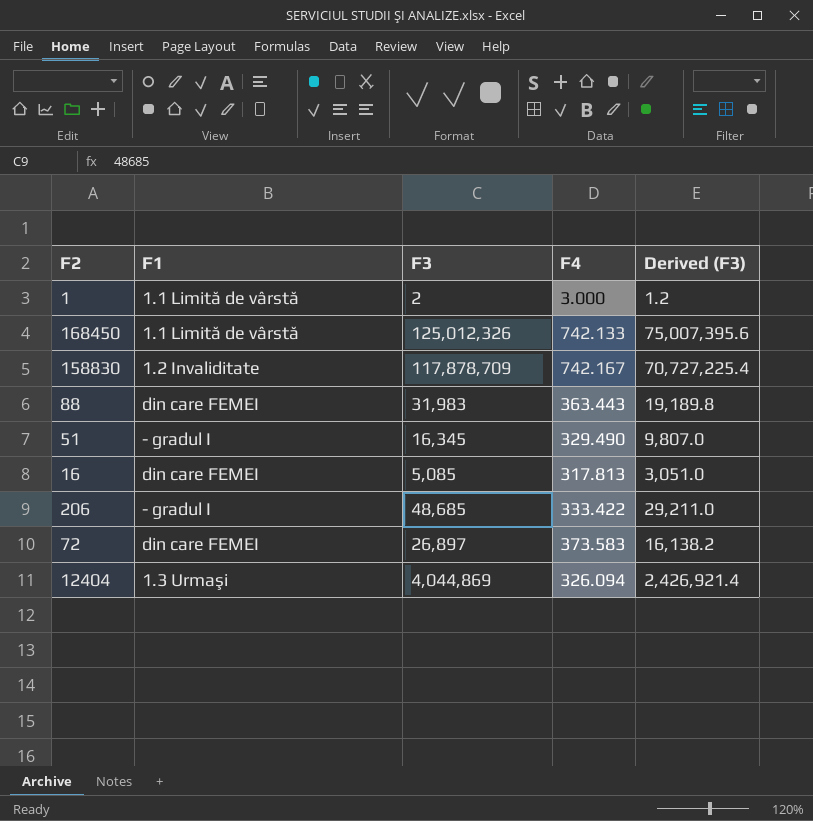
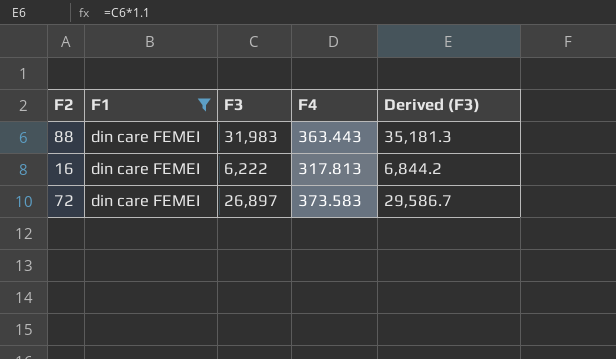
filter: none -> F1 = din care FEMEI
column Derived (F3) | formula: [F3] * 0.6 -> [F3] * 1.1
16 | F3: 5,085 -> 6,222

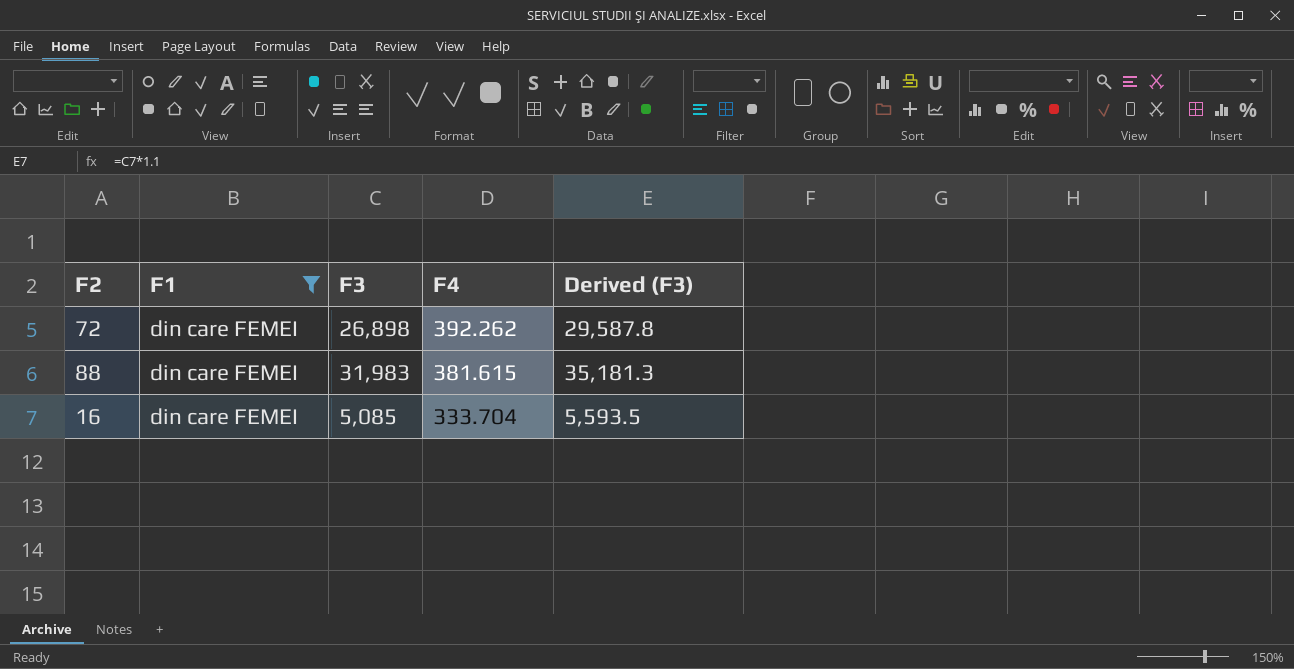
row order: none -> F4 descending
72 | F3: 26,897 -> 26,898
72 | F4: 373.583 -> 392.262
72 | Derived (F3): 29,586.7 -> 29,587.8
88 | F4: 363.443 -> 381.615
16 | F3: 6,222 -> 5,085
16 | F4: 317.813 -> 333.704
16 | Derived (F3): 6,844.2 -> 5,593.5

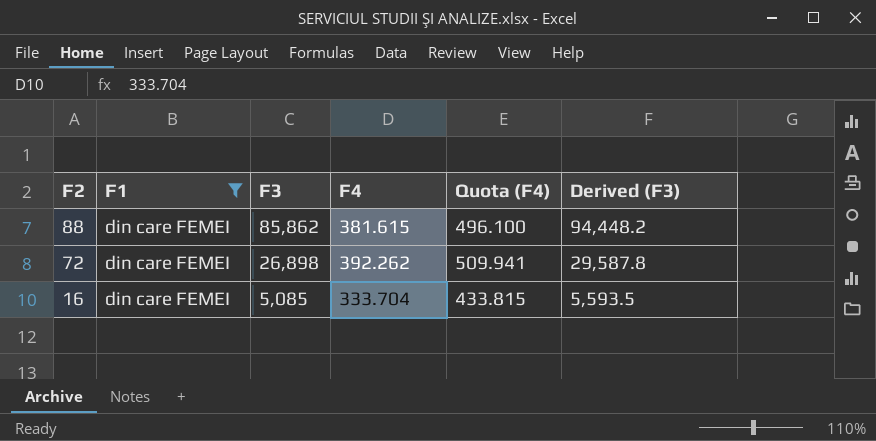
row order: F4 descending -> F2 descending
column Quota (F4) | formula: none -> [F4] * 1.3
88 | F3: 31,983 -> 85,862
88 | Derived (F3): 35,181.3 -> 94,448.2

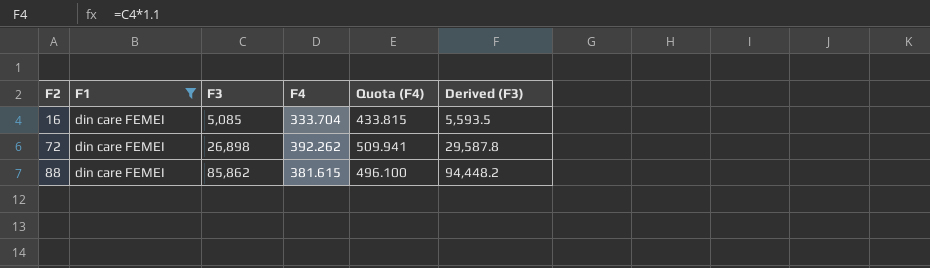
row order: F2 descending -> F2 ascending

